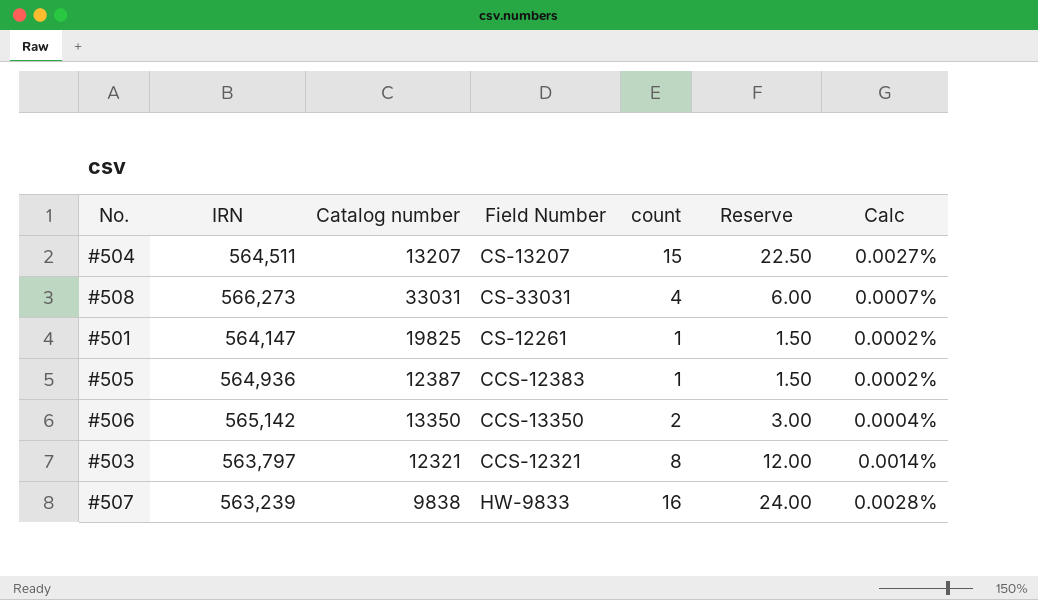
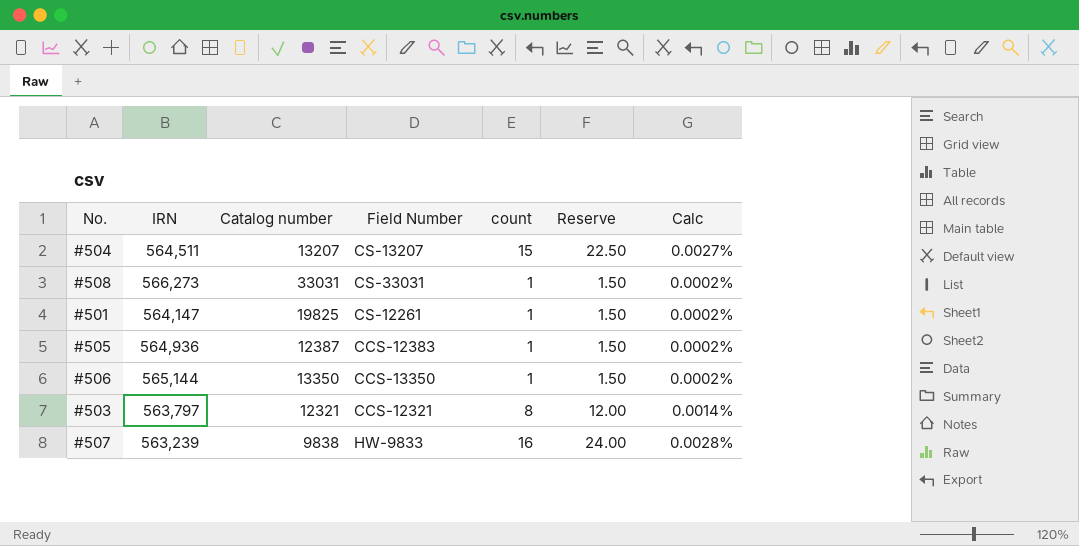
#508 | count: 4 -> 1
#508 | Reserve: 6.00 -> 1.50
#508 | Calc: 0.0007% -> 0.0002%
#506 | IRN: 565,142 -> 565,144
#506 | count: 2 -> 1
#506 | Reserve: 3.00 -> 1.50
#506 | Calc: 0.0004% -> 0.0002%

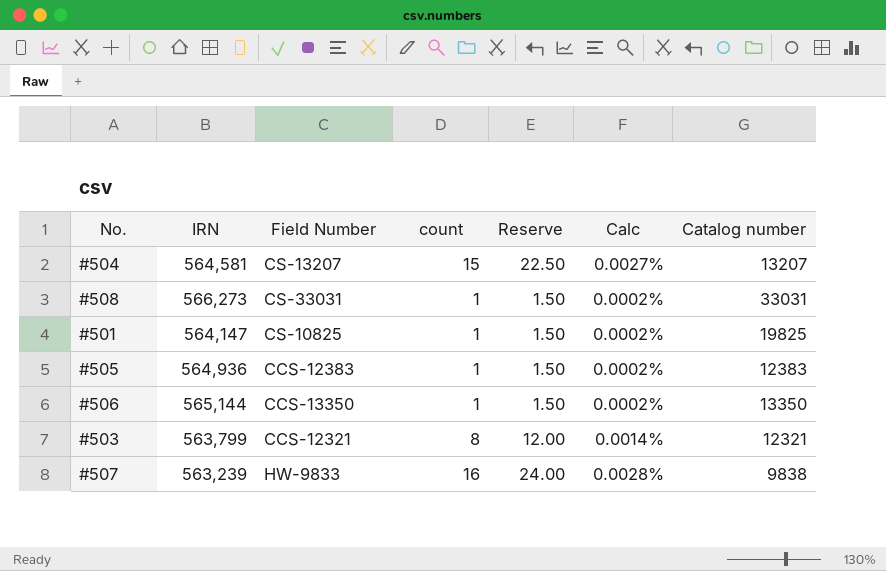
column Catalog number | position: 3 -> 7
#504 | IRN: 564,511 -> 564,581
#501 | Field Number: CS-12261 -> CS-10825
#505 | Catalog number: 12387 -> 12383
#503 | IRN: 563,797 -> 563,799

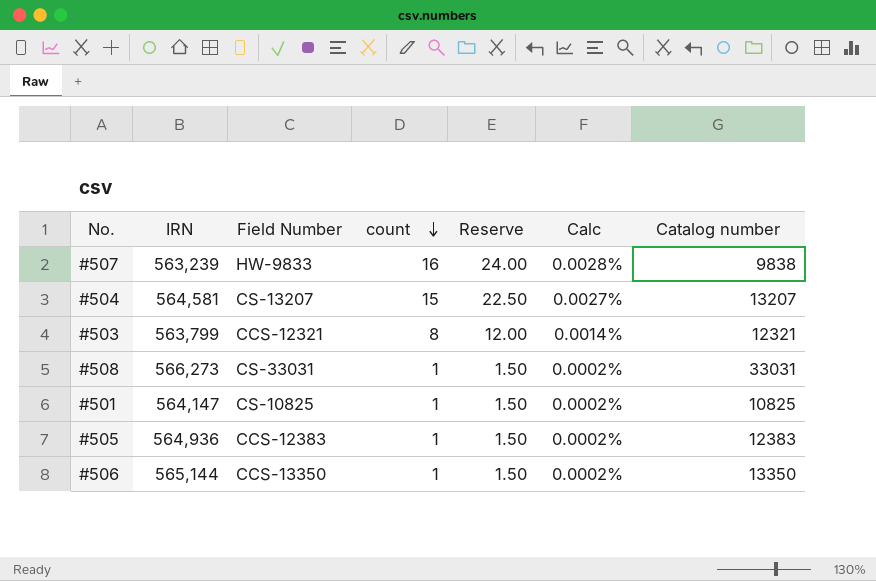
row order: none -> count descending
#501 | Catalog number: 19825 -> 10825

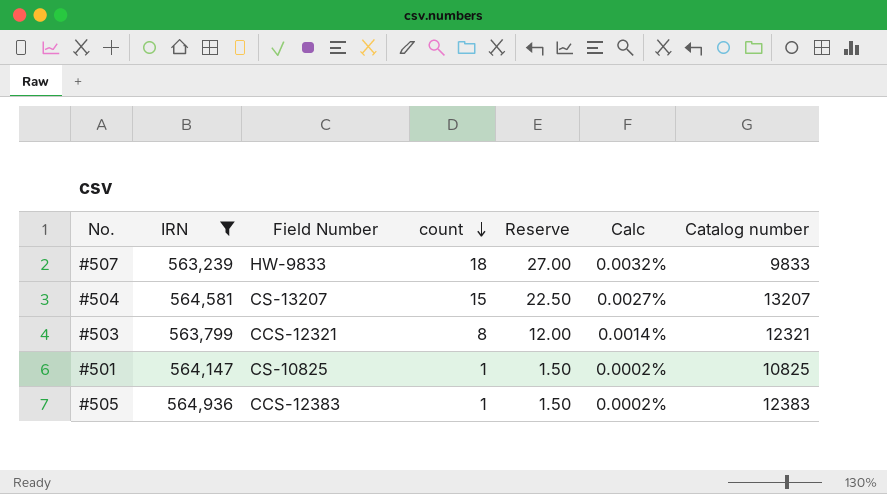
filter: none -> IRN <= 564,936
#507 | count: 16 -> 18
#507 | Reserve: 24.00 -> 27.00
#507 | Calc: 0.0028% -> 0.0032%
#507 | Catalog number: 9838 -> 9833

